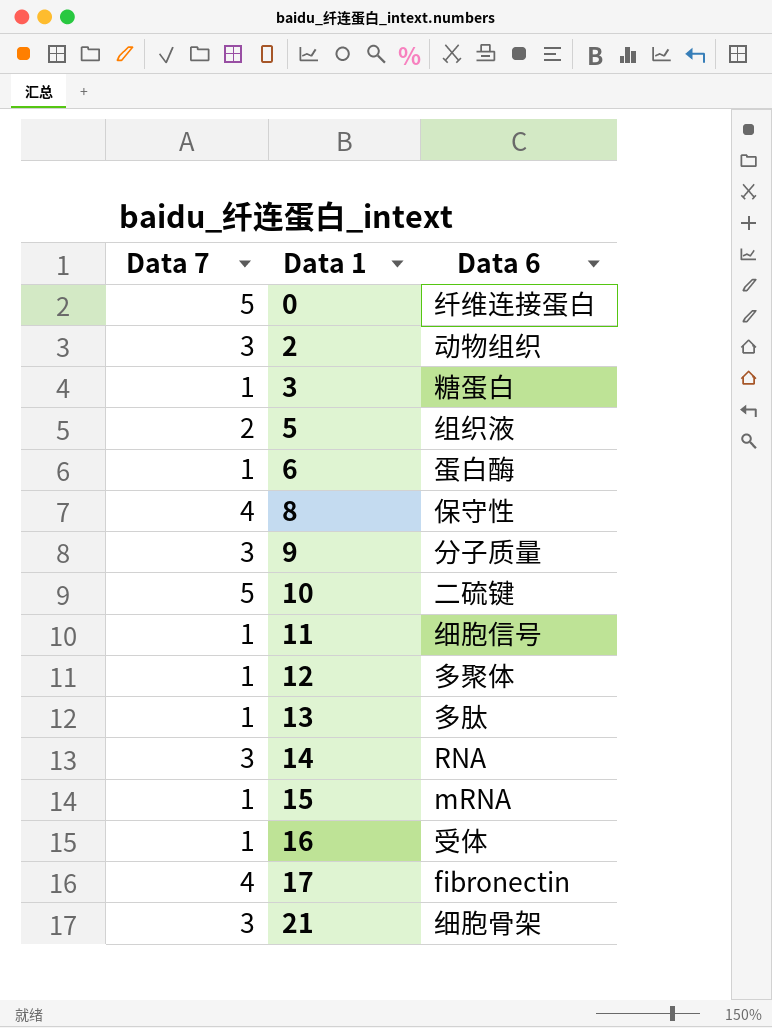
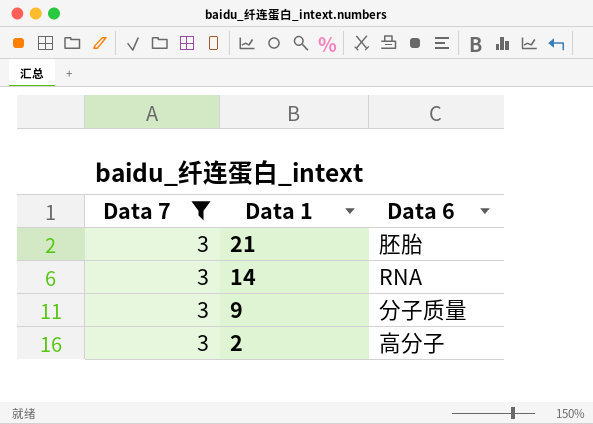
filter: none -> Data 7 = 3
row order: Data 1 ascending -> Data 1 descending
21 | Data 6: 细胞骨架 -> 胚胎
2 | Data 6: 动物组织 -> 高分子

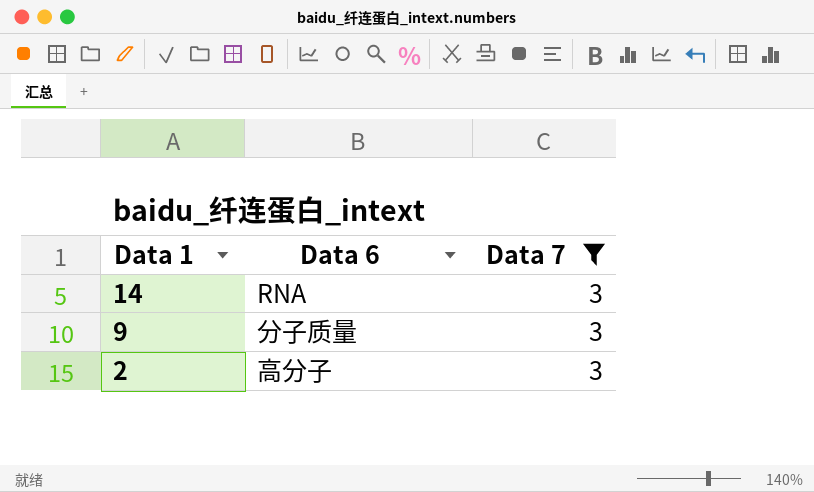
column Data 7 | position: 1 -> 3
row 21: 3 | 胚胎 -> none

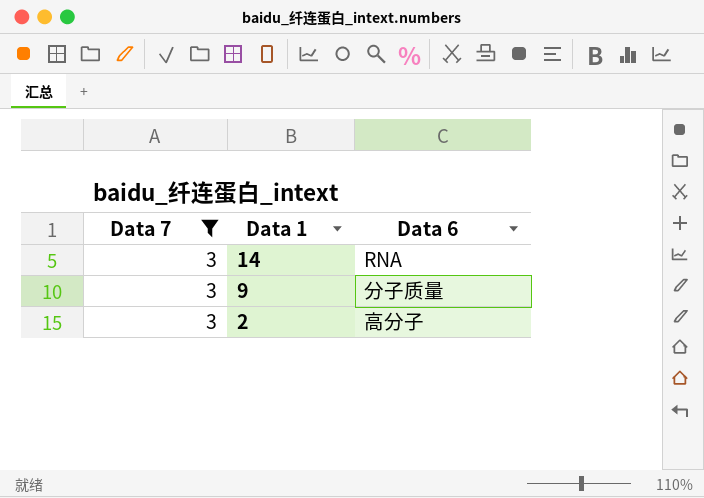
column Data 7 | position: 3 -> 1

